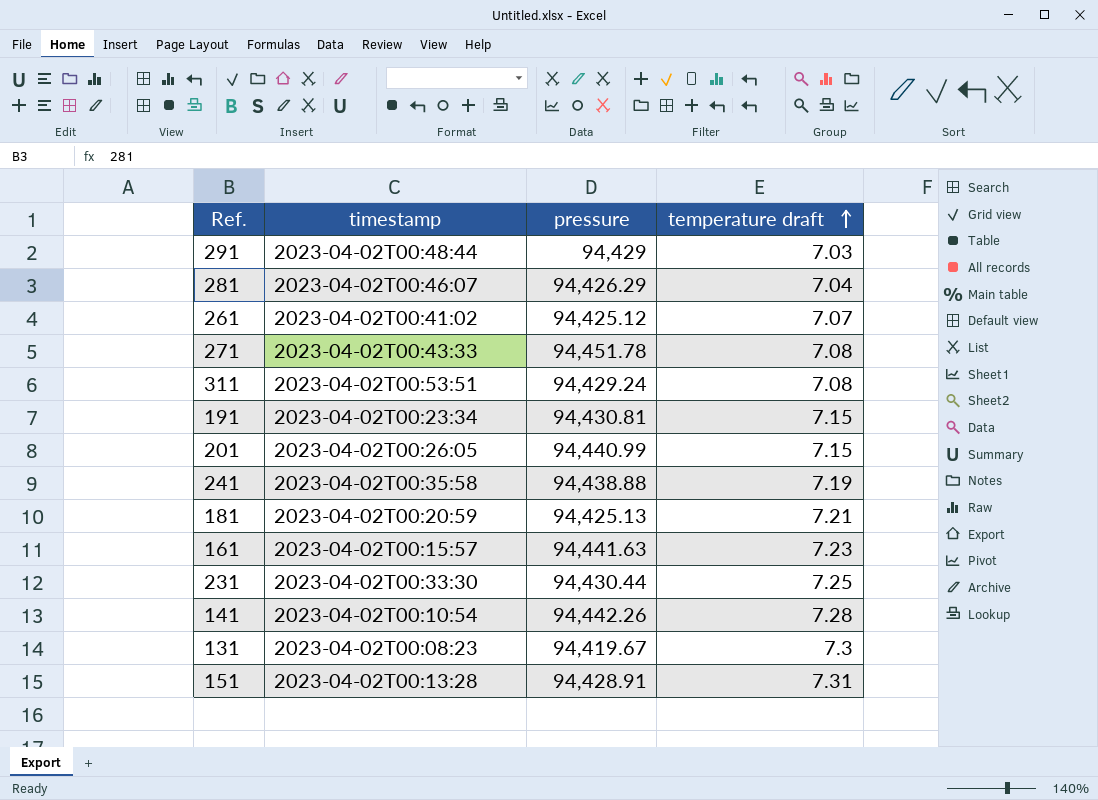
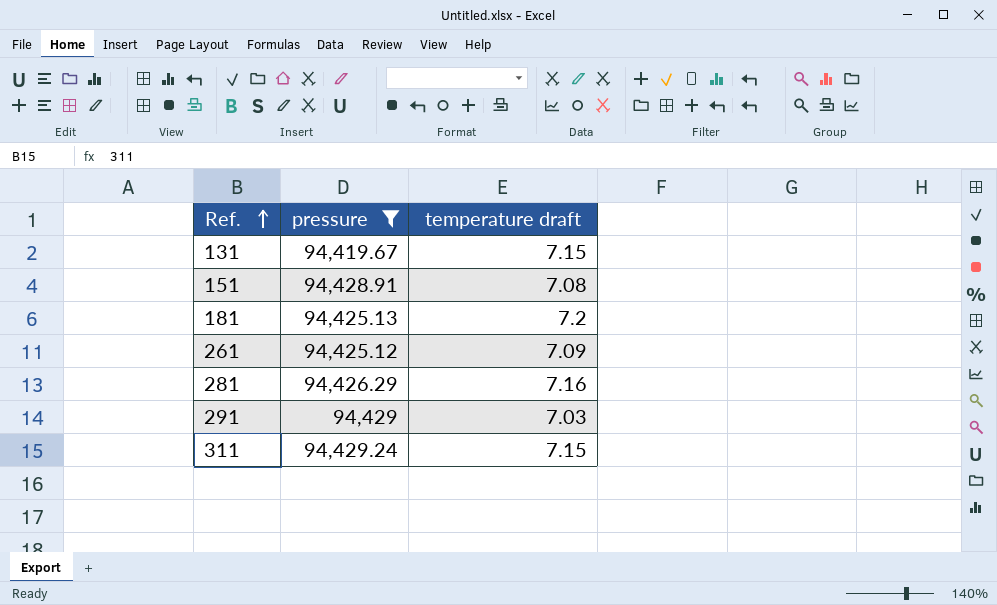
filter: none -> pressure <= 94,429.24
row order: temperature draft ascending -> Ref. ascending
column timestamp | position: 2 -> none
131 | temperature draft: 7.3 -> 7.15
151 | temperature draft: 7.31 -> 7.08
181 | temperature draft: 7.21 -> 7.2
261 | temperature draft: 7.07 -> 7.09
281 | temperature draft: 7.04 -> 7.16
311 | temperature draft: 7.08 -> 7.15

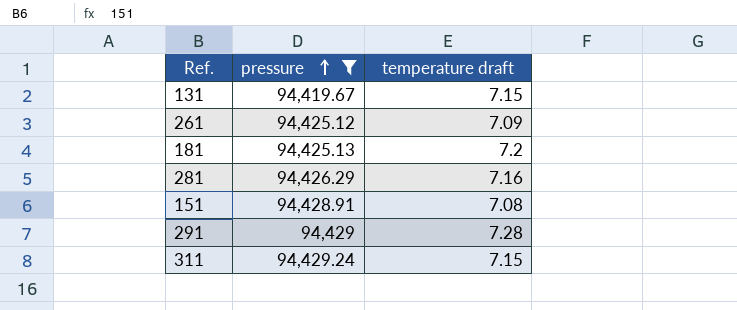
row order: Ref. ascending -> pressure ascending
291 | temperature draft: 7.03 -> 7.28

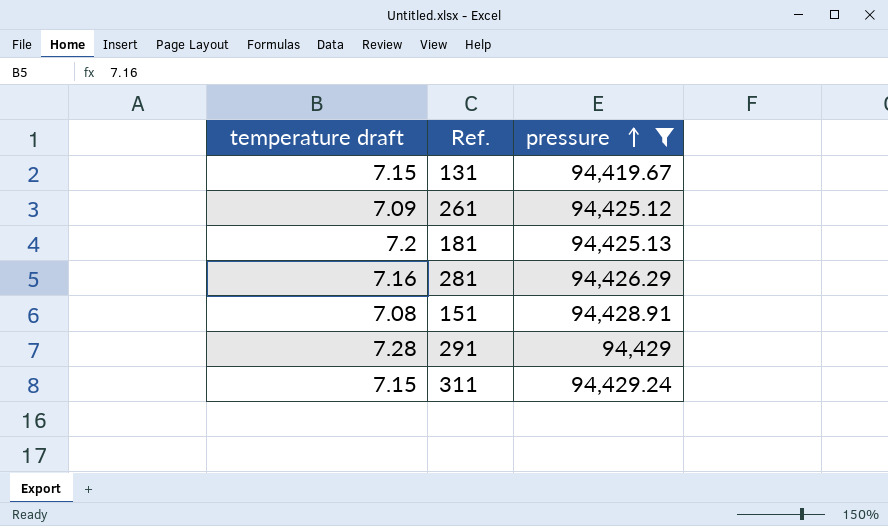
column temperature draft | position: 3 -> 1

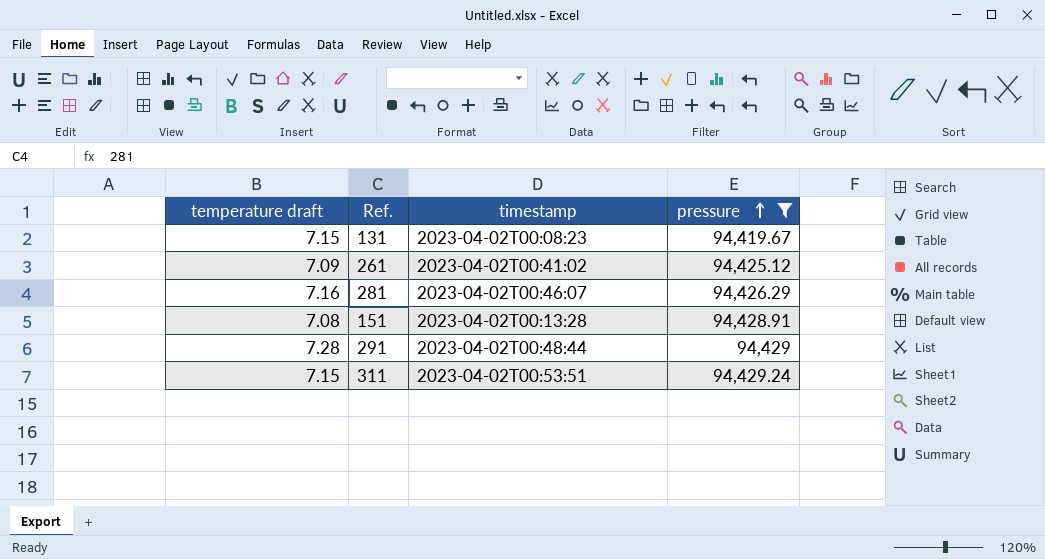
column timestamp | position: none -> 3
row 181: 7.2 | 94,425.13 -> none

